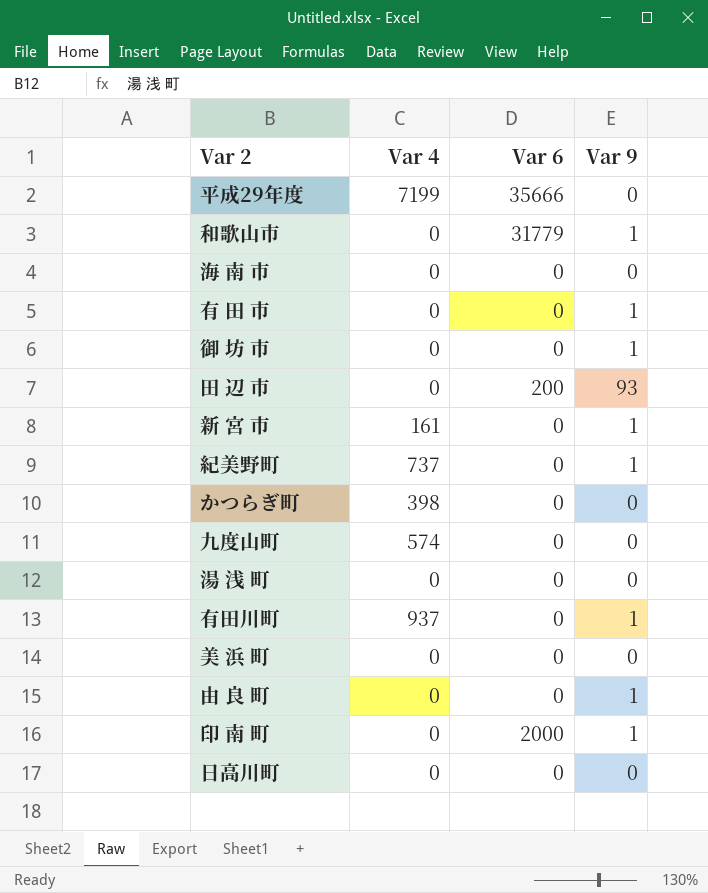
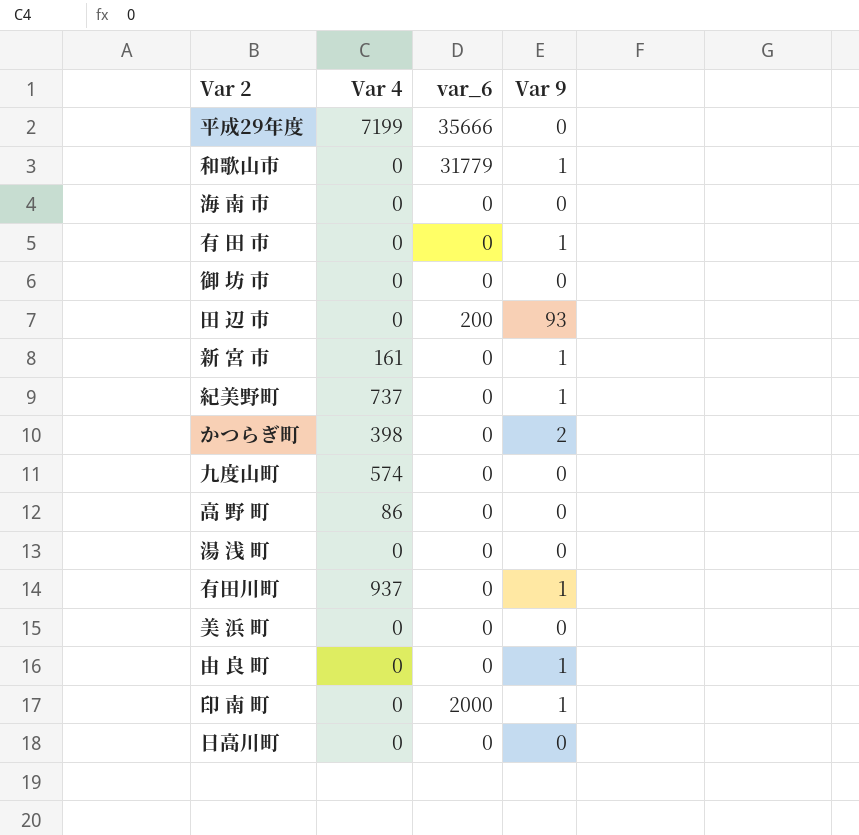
column name: Var 6 -> var_6
御 坊 市 | Var 9: 1 -> 0
かつらぎ町 | Var 9: 0 -> 2
row 高 野 町: none -> 86 | 0 | 0

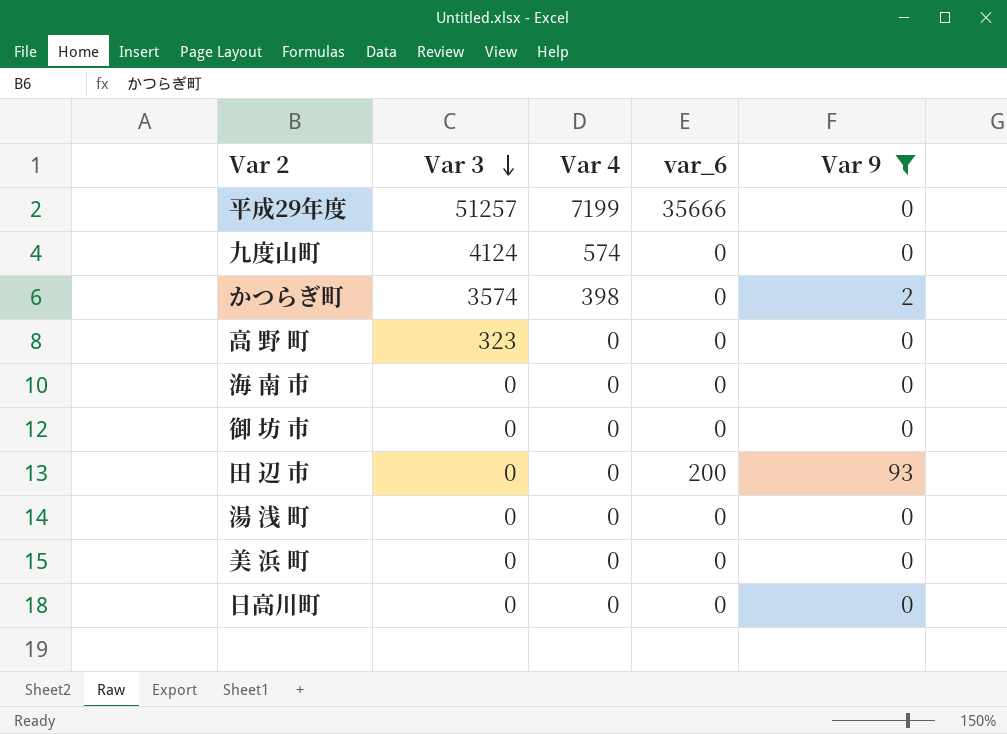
filter: none -> Var 9 != 1
row order: none -> Var 3 descending
column Var 3 | position: none -> 2
高 野 町 | Var 4: 86 -> 0

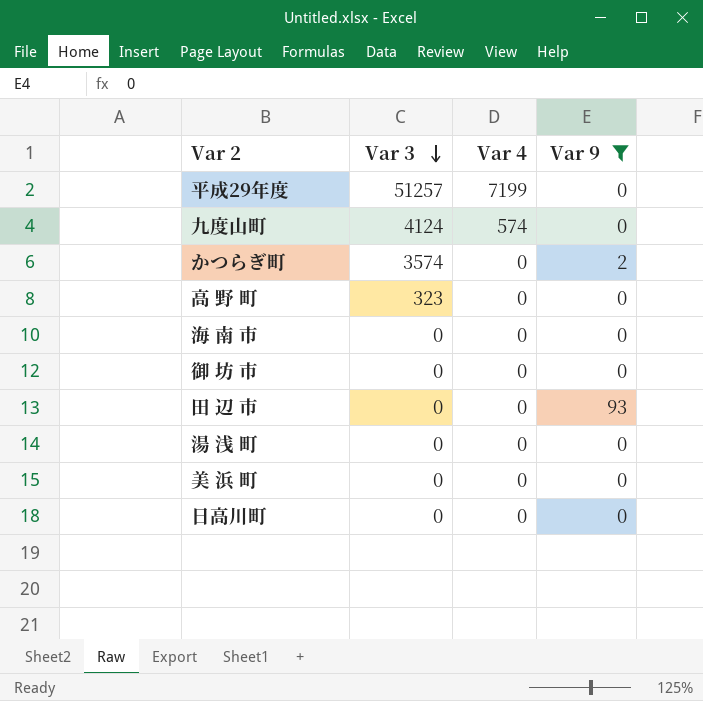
column var_6 | position: 4 -> none
かつらぎ町 | Var 4: 398 -> 0

